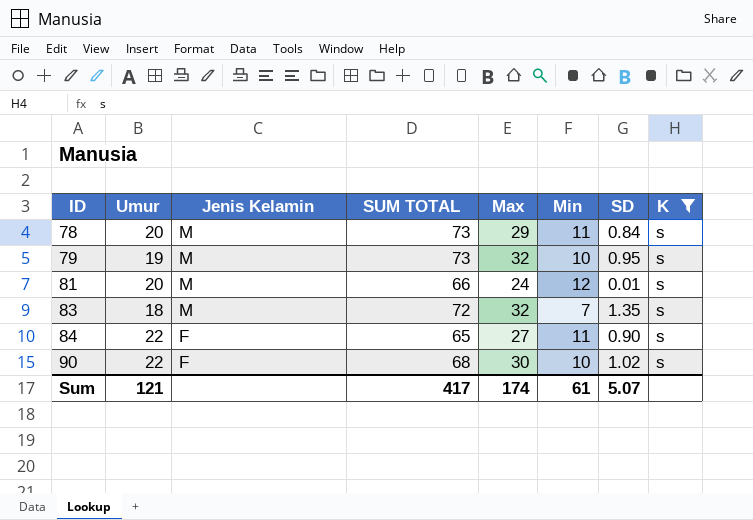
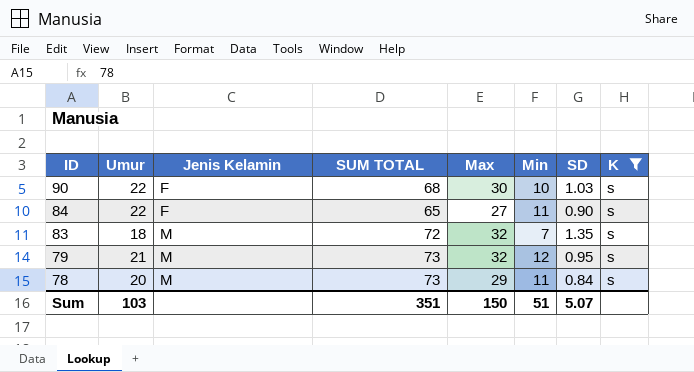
row order: ID ascending -> ID descending
row 81: 20 | M | 66 | 24 | 12 | 0.01 | s -> none
90 | SD: 1.02 -> 1.03
79 | Umur: 19 -> 21
79 | Min: 10 -> 12
Sum | Umur: 121 -> 103
Sum | SUM TOTAL: 417 -> 351
Sum | Max: 174 -> 150
Sum | Min: 61 -> 51

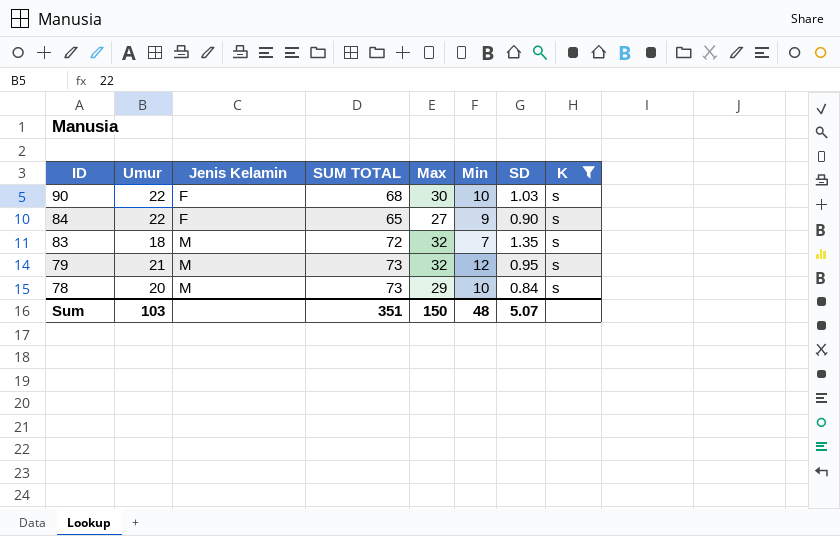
84 | Min: 11 -> 9
78 | Min: 11 -> 10
Sum | Min: 51 -> 48

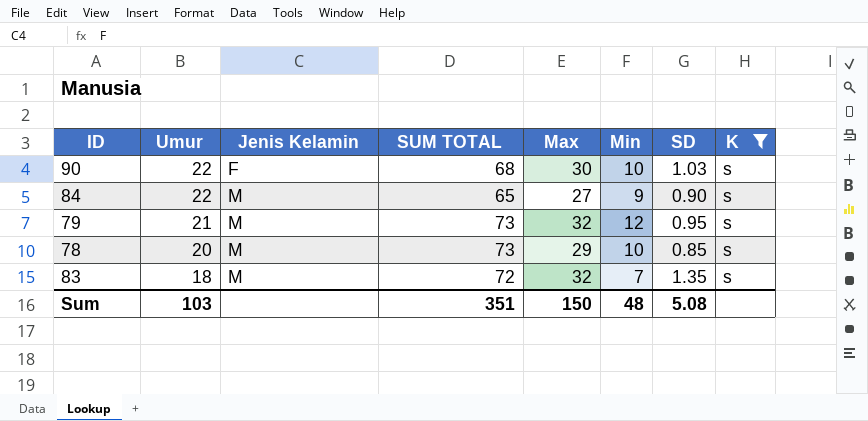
row order: ID descending -> Umur descending
84 | Jenis Kelamin: F -> M
78 | SD: 0.84 -> 0.85
Sum | SD: 5.07 -> 5.08

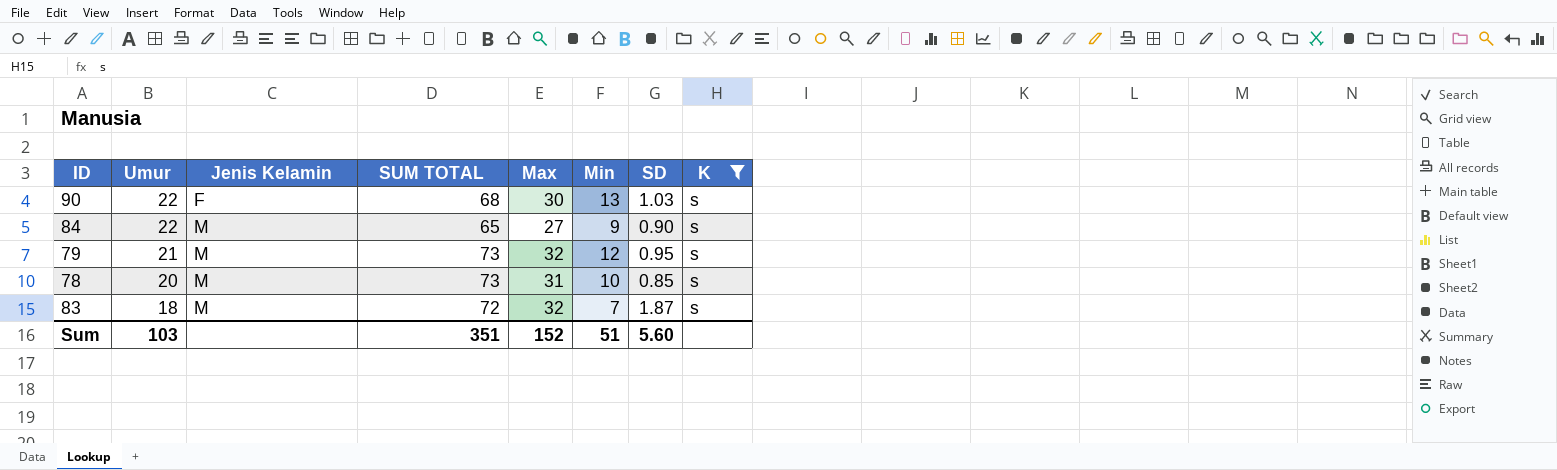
90 | Min: 10 -> 13
78 | Max: 29 -> 31
83 | SD: 1.35 -> 1.87
Sum | Max: 150 -> 152
Sum | Min: 48 -> 51
Sum | SD: 5.08 -> 5.60

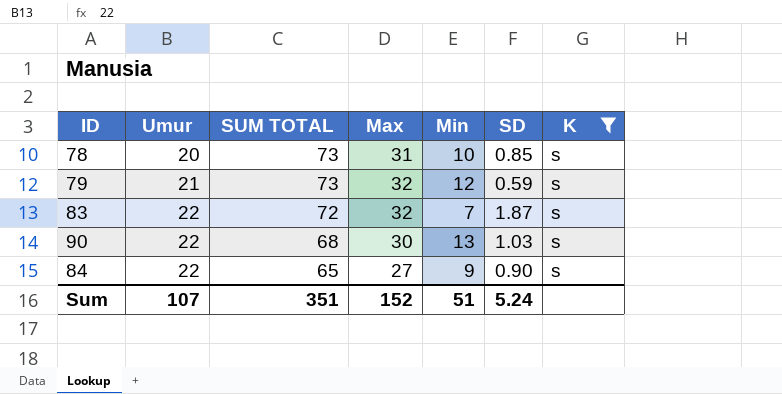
row order: Umur descending -> Umur ascending
column Jenis Kelamin | position: 3 -> none
79 | SD: 0.95 -> 0.59
83 | Umur: 18 -> 22
Sum | Umur: 103 -> 107
Sum | SD: 5.60 -> 5.24

